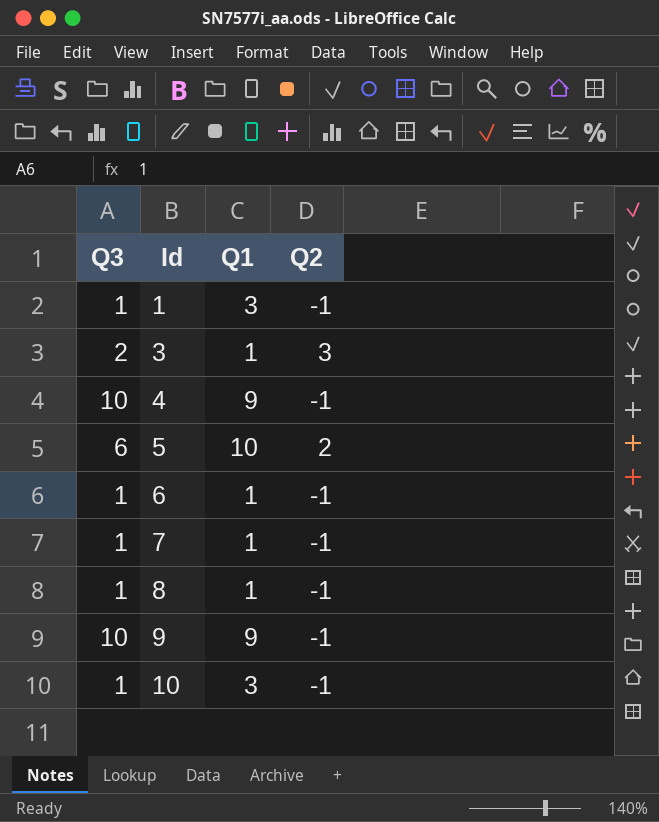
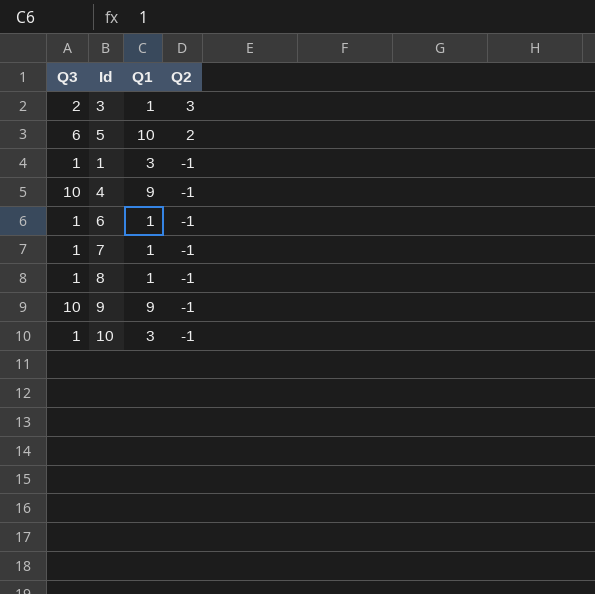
row order: Id ascending -> Q2 descending

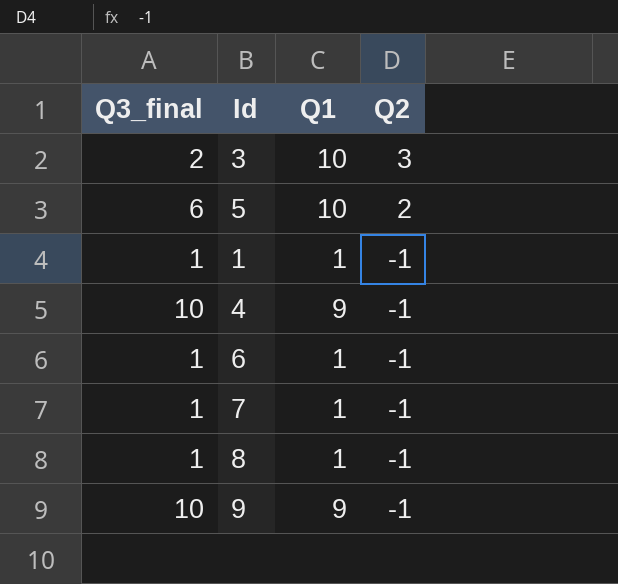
column name: Q3 -> Q3_final
row 10: 1 | 3 | -1 -> none
3 | Q1: 1 -> 10
1 | Q1: 3 -> 1

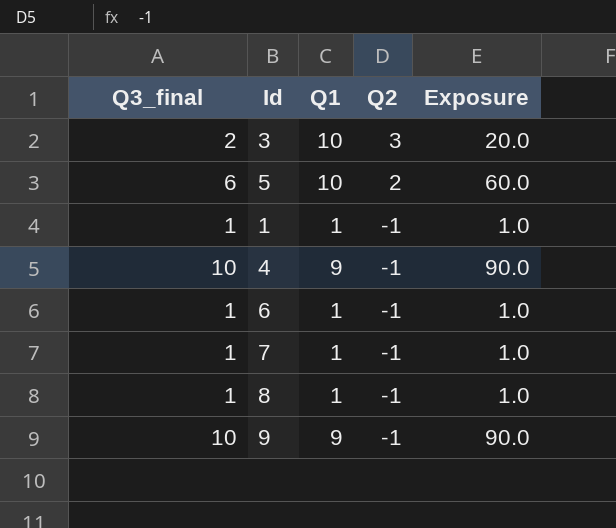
column Exposure | formula: none -> [Q3_final] * [Q1]

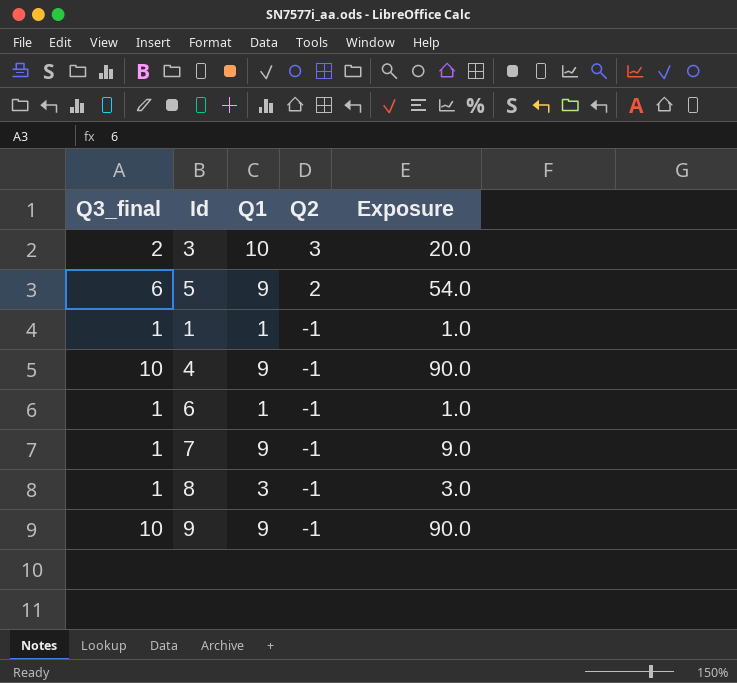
5 | Q1: 10 -> 9
5 | Exposure: 60.0 -> 54.0
7 | Q1: 1 -> 9
7 | Exposure: 1.0 -> 9.0
8 | Q1: 1 -> 3
8 | Exposure: 1.0 -> 3.0

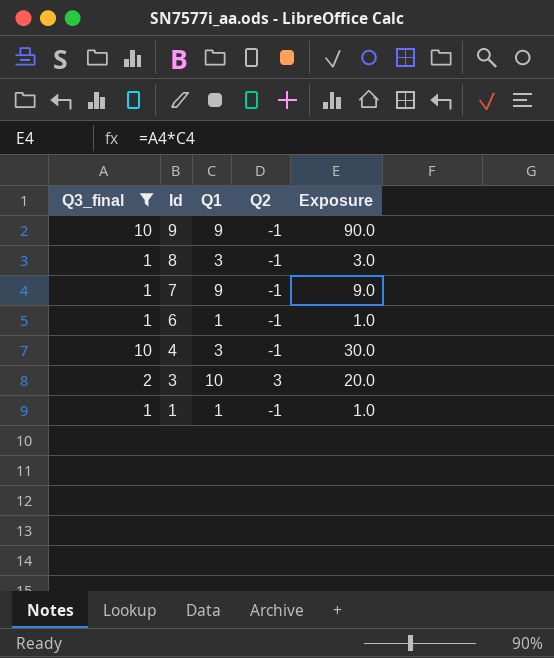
filter: none -> Q3_final != 6
row order: Q2 descending -> Id descending
4 | Q1: 9 -> 3
4 | Exposure: 90.0 -> 30.0

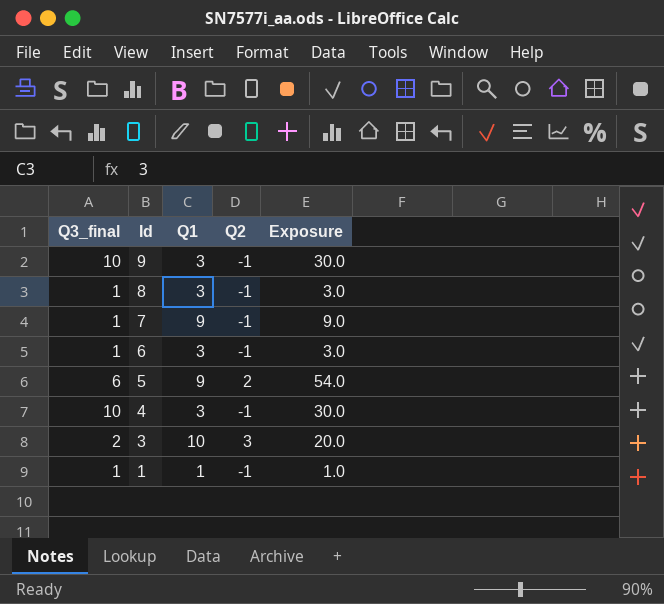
filter: Q3_final != 6 -> none
9 | Q1: 9 -> 3
9 | Exposure: 90.0 -> 30.0
6 | Q1: 1 -> 3
6 | Exposure: 1.0 -> 3.0

